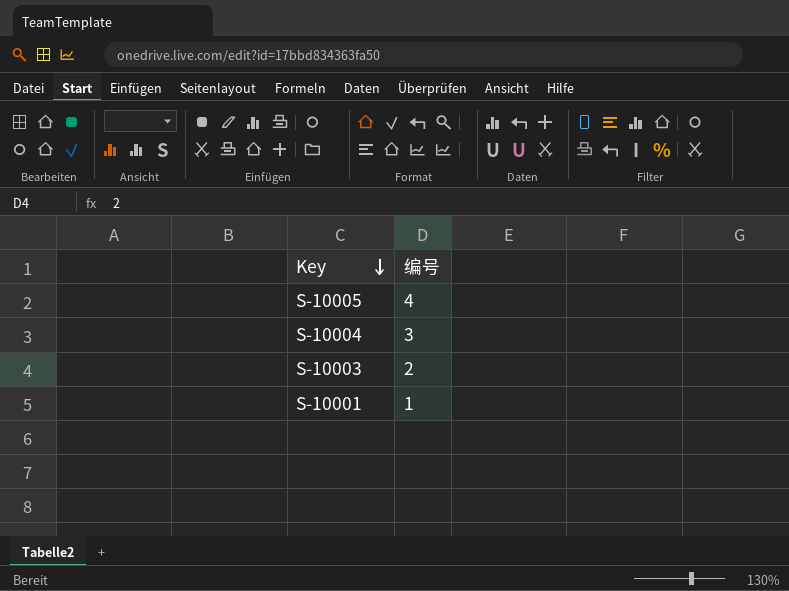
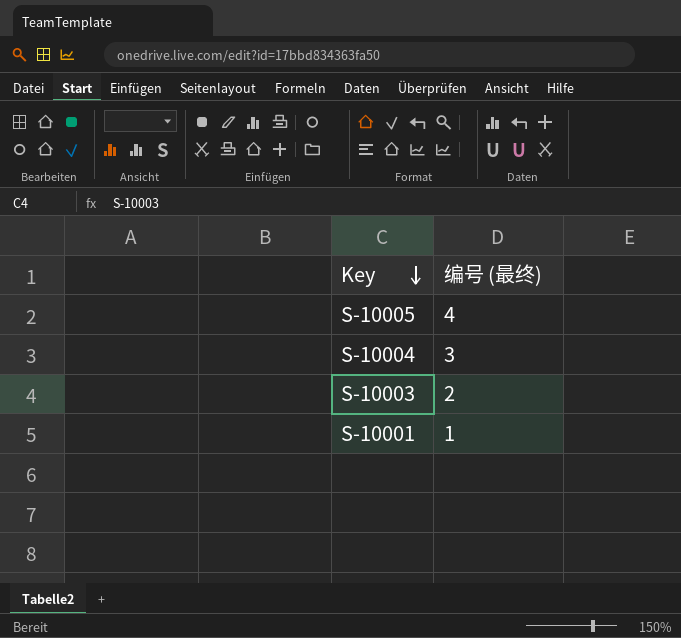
column name: 编号 -> 编号 (最终)

